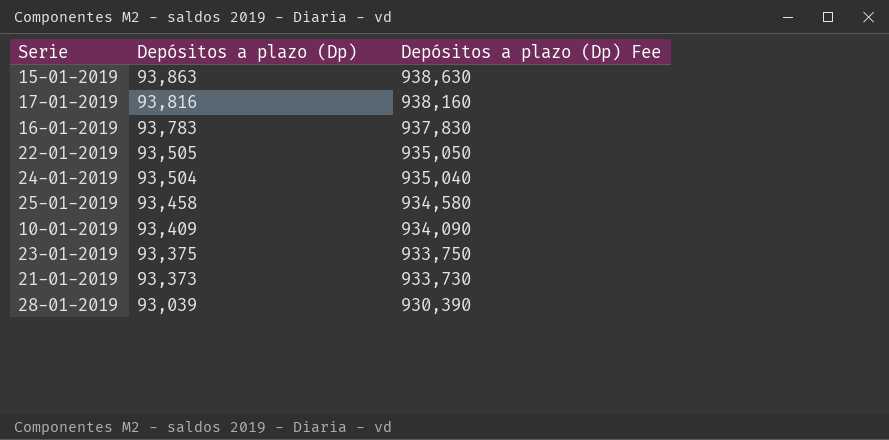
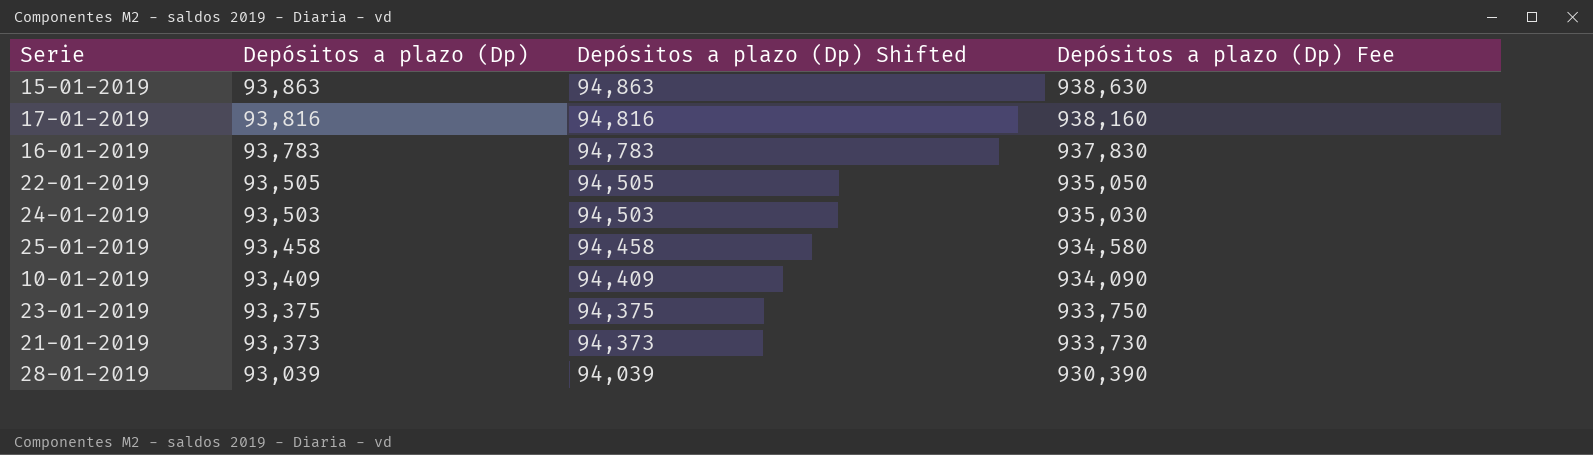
column Depósitos a plazo (Dp) Shifted | formula: none -> [Depósitos a plazo (Dp)] + 1000
24-01-2019 | Depósitos a plazo (Dp): 93,504 -> 93,503
24-01-2019 | Depósitos a plazo (Dp) Fee: 935,040 -> 935,030

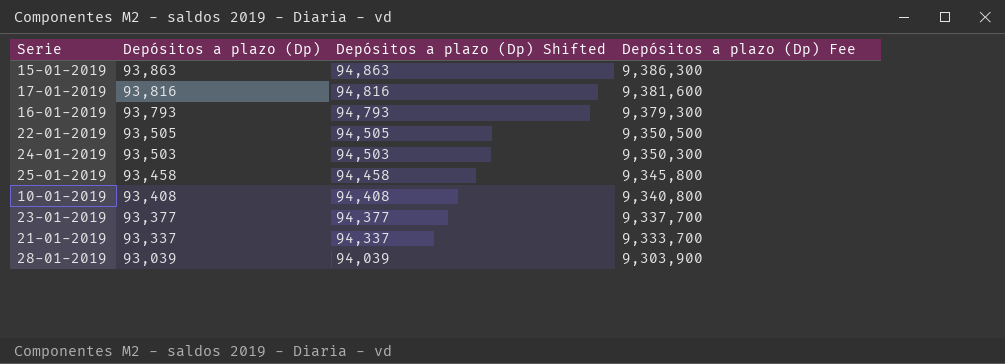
column Depósitos a plazo (Dp) Fee | formula: [Depósitos a plazo (Dp)] * 10 -> [Depósitos a plazo (Dp)] * 100
16-01-2019 | Depósitos a plazo (Dp): 93,783 -> 93,793
16-01-2019 | Depósitos a plazo (Dp) Shifted: 94,783 -> 94,793
10-01-2019 | Depósitos a plazo (Dp): 93,409 -> 93,408
10-01-2019 | Depósitos a plazo (Dp) Shifted: 94,409 -> 94,408
23-01-2019 | Depósitos a plazo (Dp): 93,375 -> 93,377
23-01-2019 | Depósitos a plazo (Dp) Shifted: 94,375 -> 94,377
21-01-2019 | Depósitos a plazo (Dp): 93,373 -> 93,337
21-01-2019 | Depósitos a plazo (Dp) Shifted: 94,373 -> 94,337

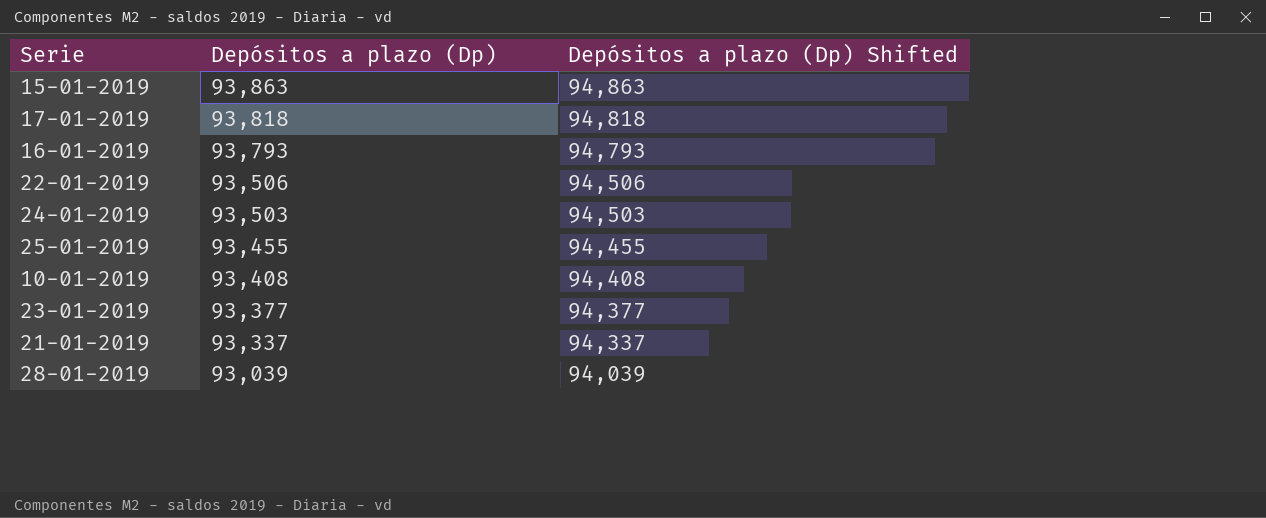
column Depósitos a plazo (Dp) Fee | formula: [Depósitos a plazo (Dp)] * 100 -> none
17-01-2019 | Depósitos a plazo (Dp): 93,816 -> 93,818
17-01-2019 | Depósitos a plazo (Dp) Shifted: 94,816 -> 94,818
22-01-2019 | Depósitos a plazo (Dp): 93,505 -> 93,506
22-01-2019 | Depósitos a plazo (Dp) Shifted: 94,505 -> 94,506
25-01-2019 | Depósitos a plazo (Dp): 93,458 -> 93,455
25-01-2019 | Depósitos a plazo (Dp) Shifted: 94,458 -> 94,455

